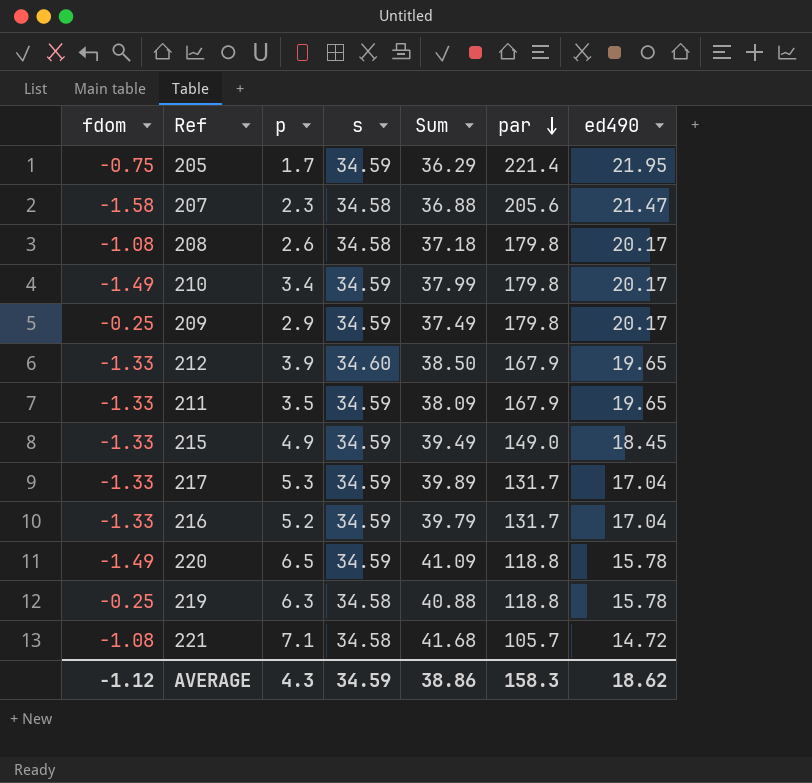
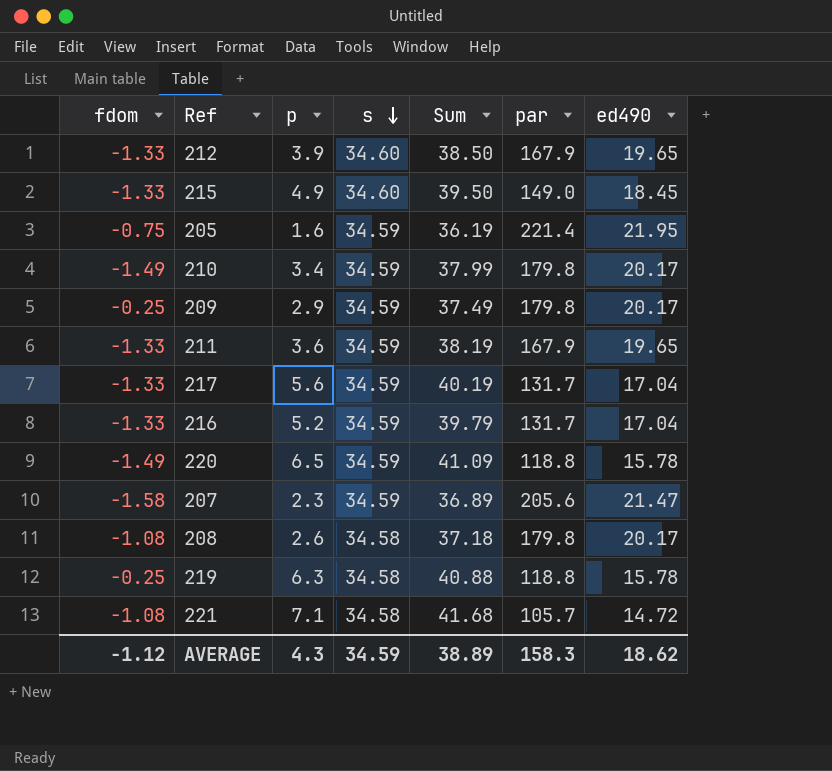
row order: par descending -> s descending
215 | s: 34.59 -> 34.60
215 | Sum: 39.49 -> 39.50
205 | p: 1.7 -> 1.6
205 | Sum: 36.29 -> 36.19
211 | p: 3.5 -> 3.6
211 | Sum: 38.09 -> 38.19
217 | p: 5.3 -> 5.6
217 | Sum: 39.89 -> 40.19
207 | s: 34.58 -> 34.59
207 | Sum: 36.88 -> 36.89
AVERAGE | Sum: 38.86 -> 38.89

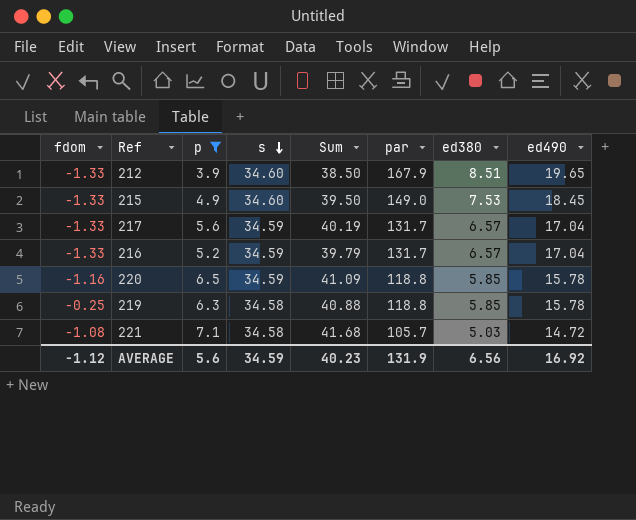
filter: none -> p >= 3.9
column ed380 | position: none -> 7
220 | fdom: -1.49 -> -1.16
AVERAGE | p: 4.3 -> 5.6
AVERAGE | Sum: 38.89 -> 40.23
AVERAGE | par: 158.3 -> 131.9
AVERAGE | ed490: 18.62 -> 16.92

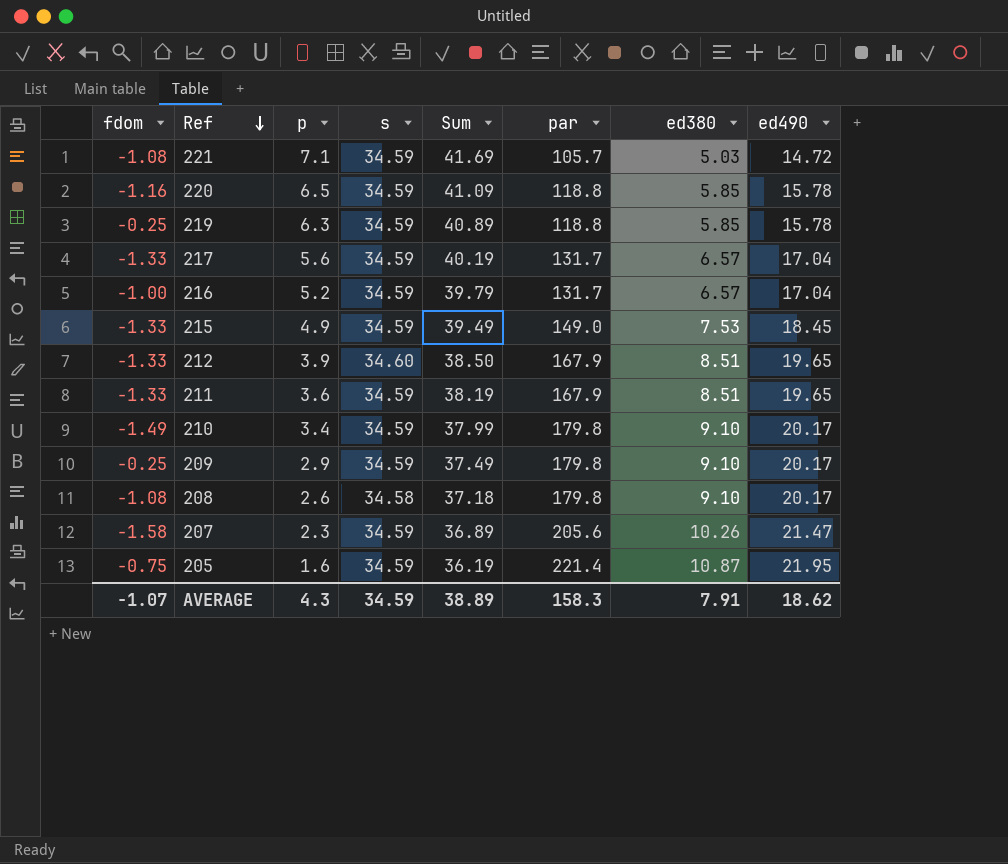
filter: p >= 3.9 -> none
row order: s descending -> Ref descending
221 | s: 34.58 -> 34.59
221 | Sum: 41.68 -> 41.69
219 | s: 34.58 -> 34.59
219 | Sum: 40.88 -> 40.89
216 | fdom: -1.33 -> -1.00
215 | s: 34.60 -> 34.59
215 | Sum: 39.50 -> 39.49
AVERAGE | fdom: -1.12 -> -1.07
AVERAGE | p: 5.6 -> 4.3
AVERAGE | Sum: 40.23 -> 38.89
AVERAGE | par: 131.9 -> 158.3
AVERAGE | ed380: 6.56 -> 7.91
AVERAGE | ed490: 16.92 -> 18.62

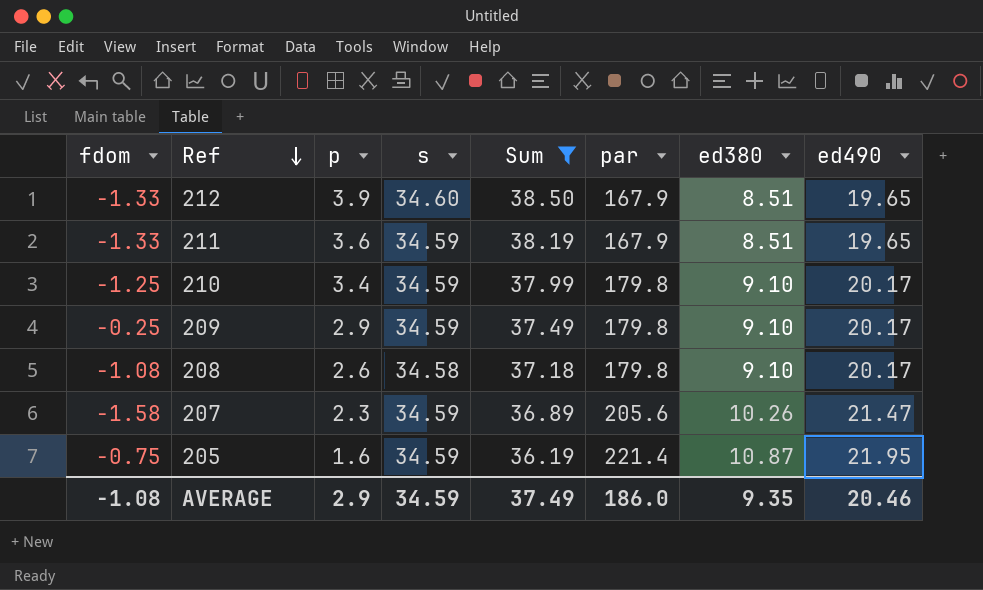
filter: none -> Sum <= 38.50
210 | fdom: -1.49 -> -1.25
AVERAGE | fdom: -1.07 -> -1.08
AVERAGE | p: 4.3 -> 2.9
AVERAGE | Sum: 38.89 -> 37.49
AVERAGE | par: 158.3 -> 186.0
AVERAGE | ed380: 7.91 -> 9.35
AVERAGE | ed490: 18.62 -> 20.46

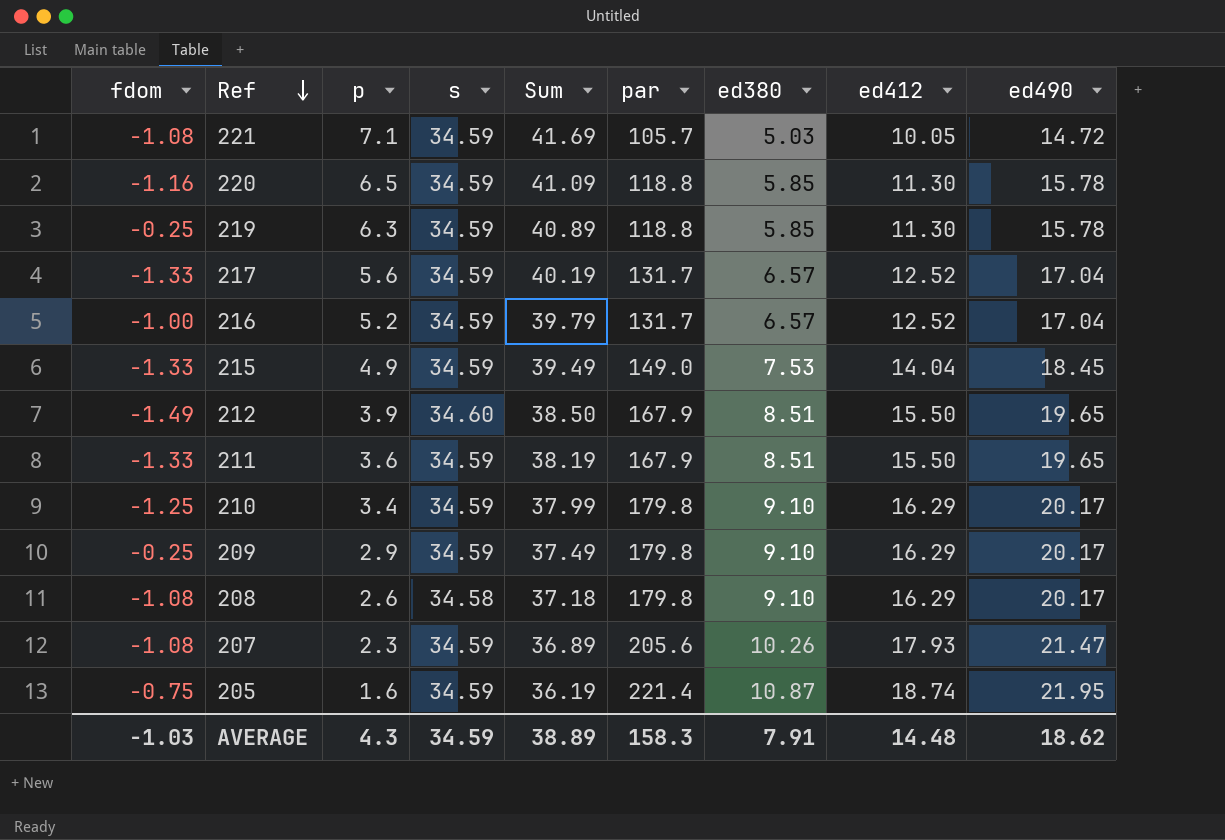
filter: Sum <= 38.50 -> none
column ed412 | position: none -> 8
212 | fdom: -1.33 -> -1.49
207 | fdom: -1.58 -> -1.08
AVERAGE | fdom: -1.08 -> -1.03
AVERAGE | p: 2.9 -> 4.3
AVERAGE | Sum: 37.49 -> 38.89
AVERAGE | par: 186.0 -> 158.3
AVERAGE | ed380: 9.35 -> 7.91
AVERAGE | ed490: 20.46 -> 18.62

